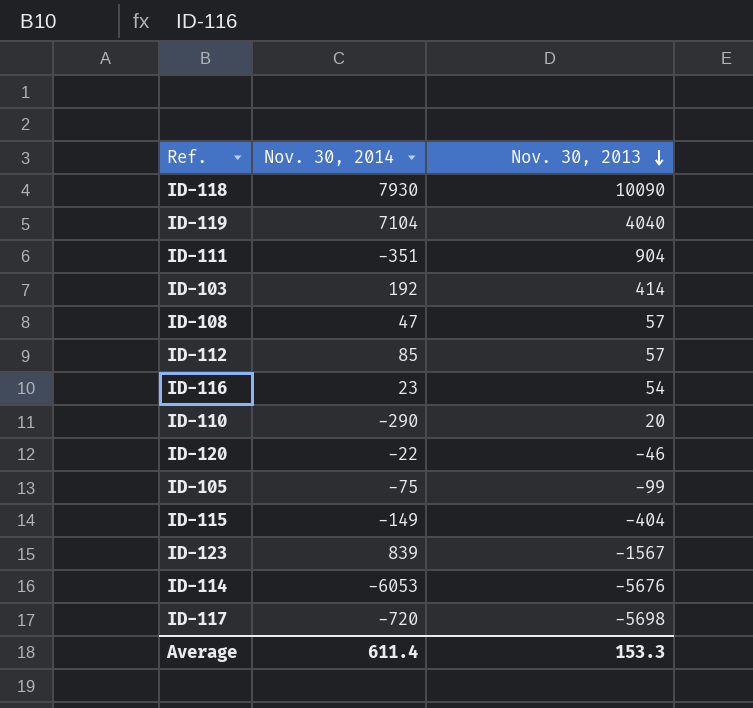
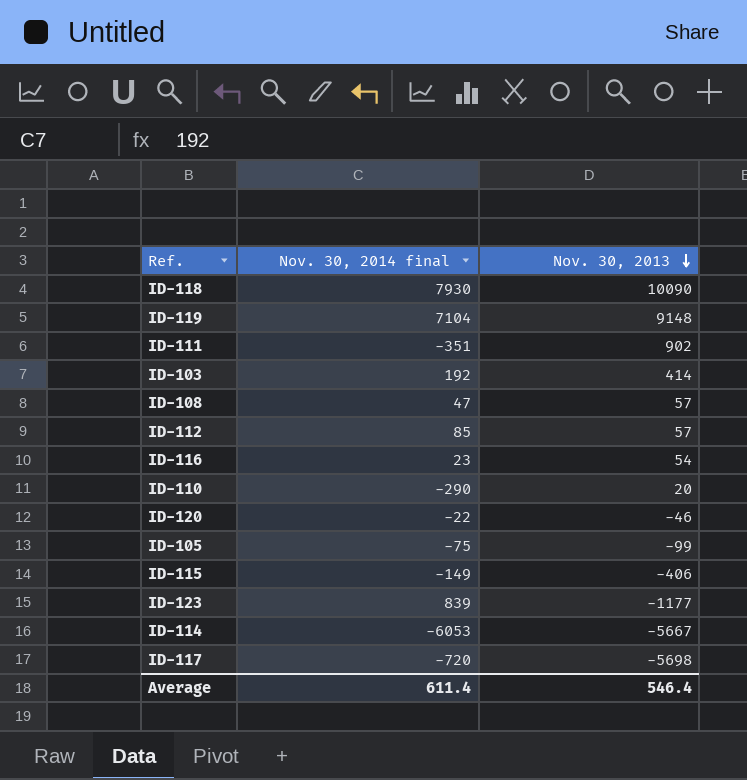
column name: Nov. 30, 2014 -> Nov. 30, 2014 final
ID-119 | Nov. 30, 2013: 4040 -> 9148
ID-111 | Nov. 30, 2013: 904 -> 902
ID-115 | Nov. 30, 2013: -404 -> -406
ID-123 | Nov. 30, 2013: -1567 -> -1177
ID-114 | Nov. 30, 2013: -5676 -> -5667
Average | Nov. 30, 2013: 153.3 -> 546.4

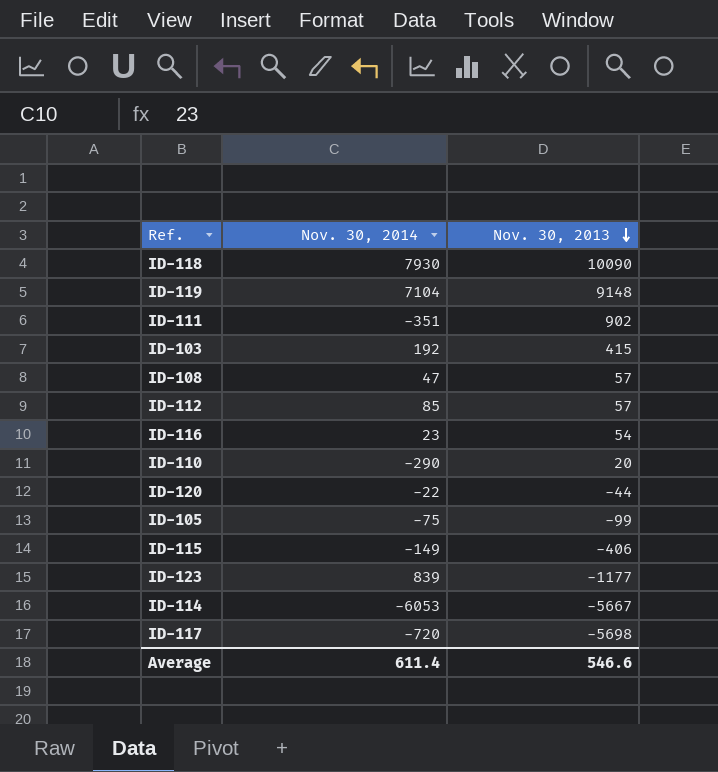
column name: Nov. 30, 2014 final -> Nov. 30, 2014
ID-103 | Nov. 30, 2013: 414 -> 415
ID-120 | Nov. 30, 2013: -46 -> -44
Average | Nov. 30, 2013: 546.4 -> 546.6

